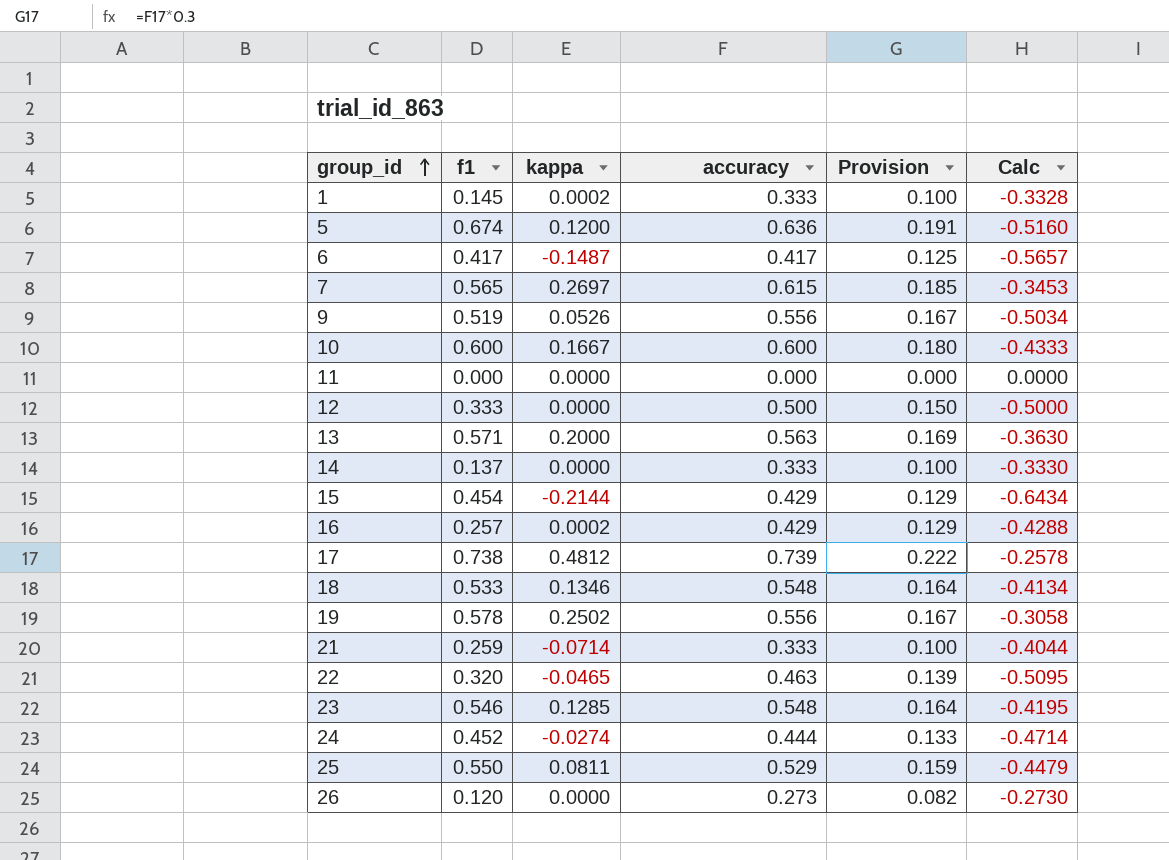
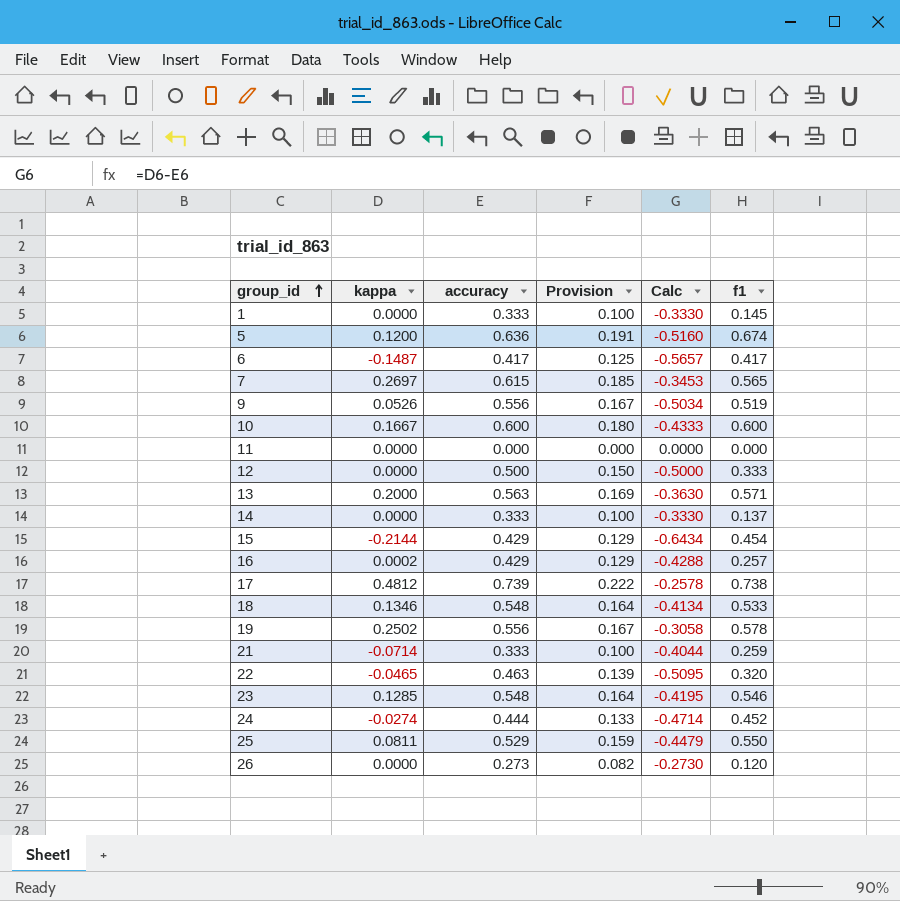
column f1 | position: 2 -> 6
1 | kappa: 0.0002 -> 0.0000
1 | Calc: -0.3328 -> -0.3330

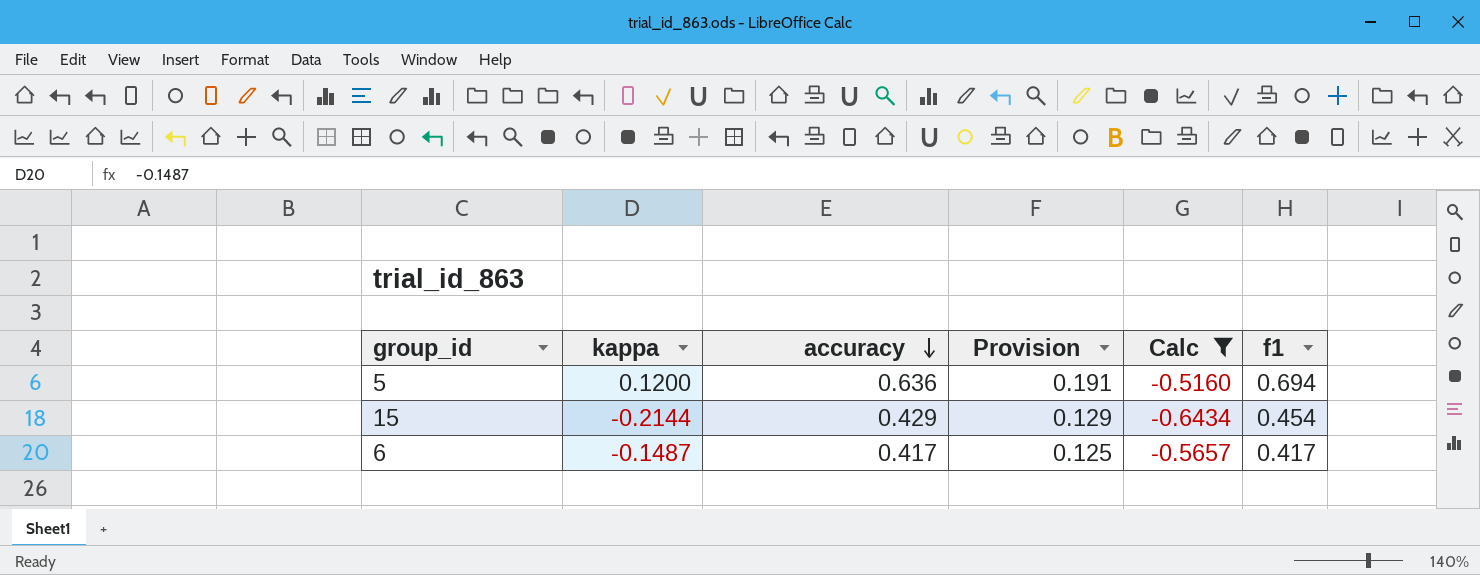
filter: none -> Calc <= -0.5160
row order: group_id ascending -> accuracy descending
5 | f1: 0.674 -> 0.694

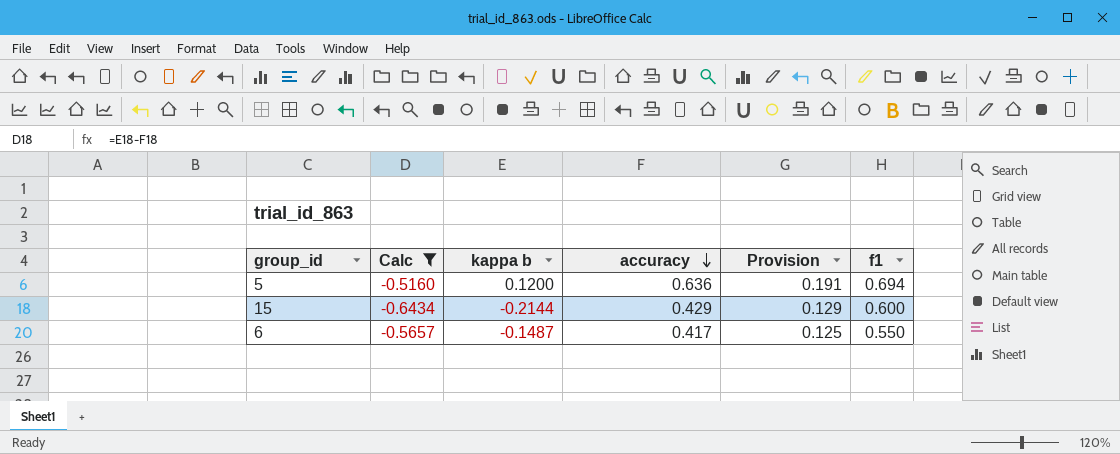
column Calc | position: 5 -> 2
column name: kappa -> kappa b
15 | f1: 0.454 -> 0.600
6 | f1: 0.417 -> 0.550

